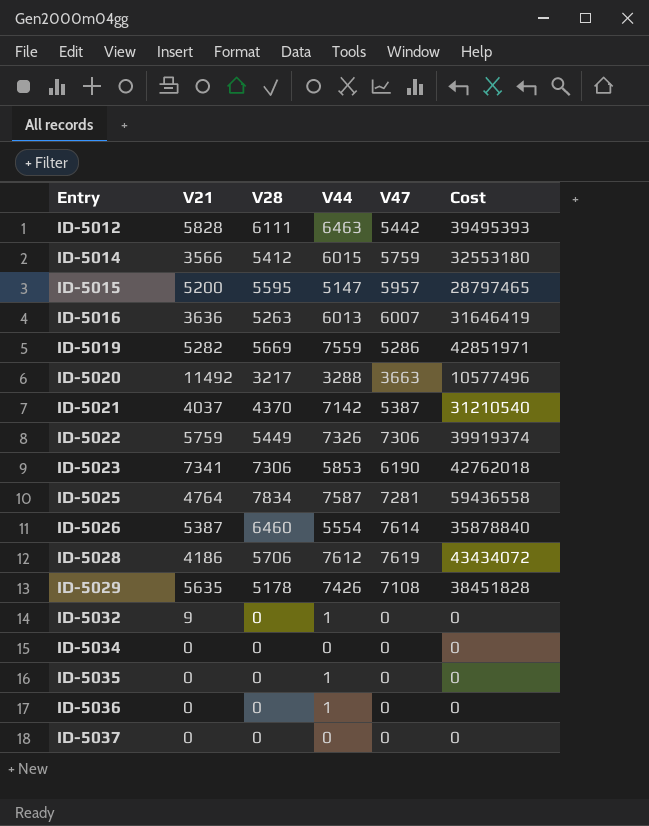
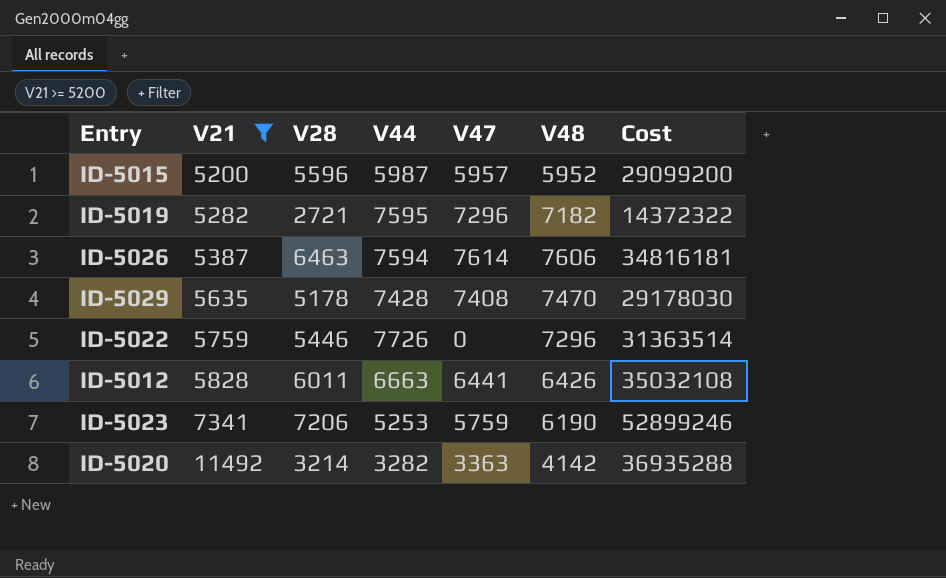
filter: none -> V21 >= 5200
row order: Entry ascending -> V21 ascending
column V48 | position: none -> 6
column Cost | formula: [V28] * [V44] -> [V21] * [V28]
ID-5015 | V28: 5595 -> 5596
ID-5015 | V44: 5147 -> 5987
ID-5019 | V28: 5669 -> 2721
ID-5019 | V44: 7559 -> 7595
ID-5019 | V47: 5286 -> 7296
ID-5026 | V28: 6460 -> 6463
ID-5026 | V44: 5554 -> 7594
ID-5029 | V44: 7426 -> 7428
ID-5029 | V47: 7108 -> 7408
ID-5022 | V28: 5449 -> 5446
ID-5022 | V44: 7326 -> 7726
ID-5022 | V47: 7306 -> 0
ID-5012 | V28: 6111 -> 6011
ID-5012 | V44: 6463 -> 6663
ID-5012 | V47: 5442 -> 6441
ID-5023 | V28: 7306 -> 7206
ID-5023 | V44: 5853 -> 5253
ID-5023 | V47: 6190 -> 5759
ID-5020 | V28: 3217 -> 3214
ID-5020 | V44: 3288 -> 3282
ID-5020 | V47: 3663 -> 3363

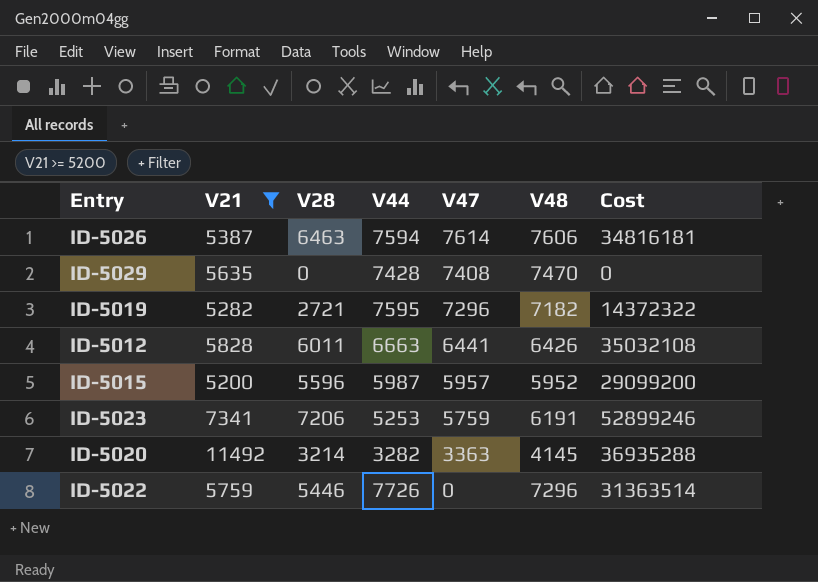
row order: V21 ascending -> V47 descending
ID-5029 | V28: 5178 -> 0
ID-5029 | Cost: 29178030 -> 0
ID-5023 | V48: 6190 -> 6191
ID-5020 | V48: 4142 -> 4145

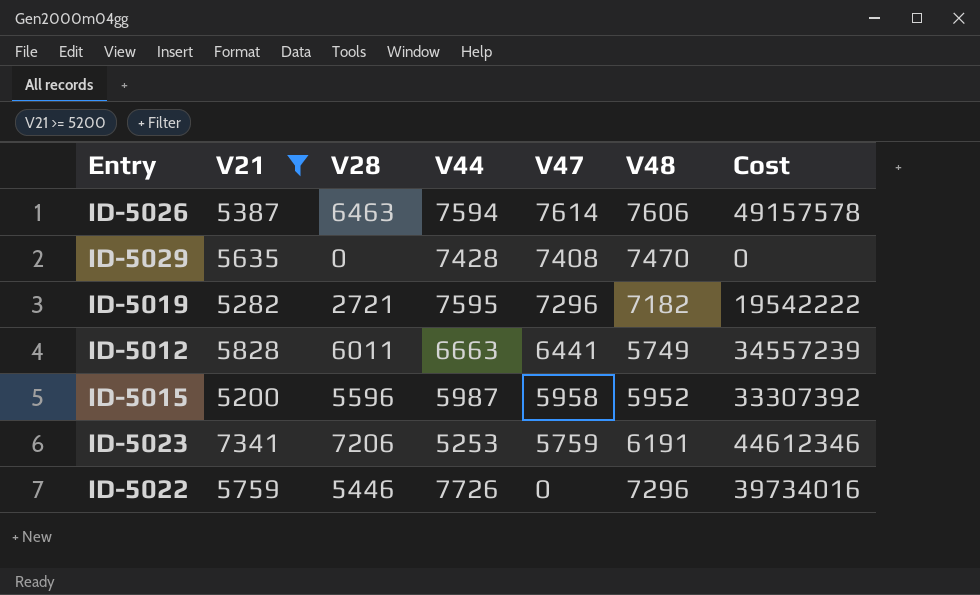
column Cost | formula: [V21] * [V28] -> [V28] * [V48]
row ID-5020: 11492 | 3214 | 3282 | 3363 | 4145 | 36935288 -> none
ID-5012 | V48: 6426 -> 5749
ID-5015 | V47: 5957 -> 5958

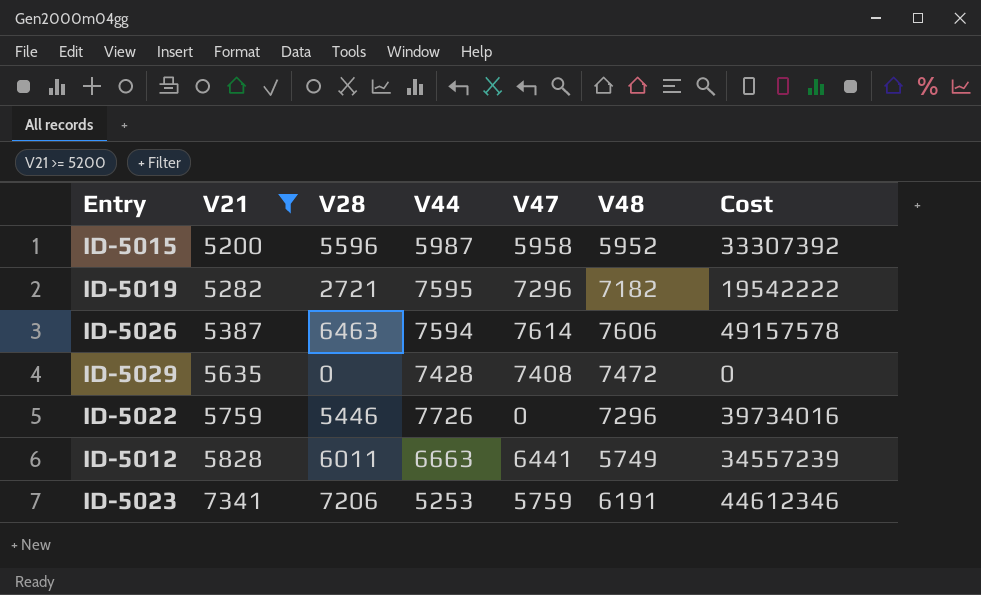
row order: V47 descending -> V21 ascending
ID-5029 | V48: 7470 -> 7472

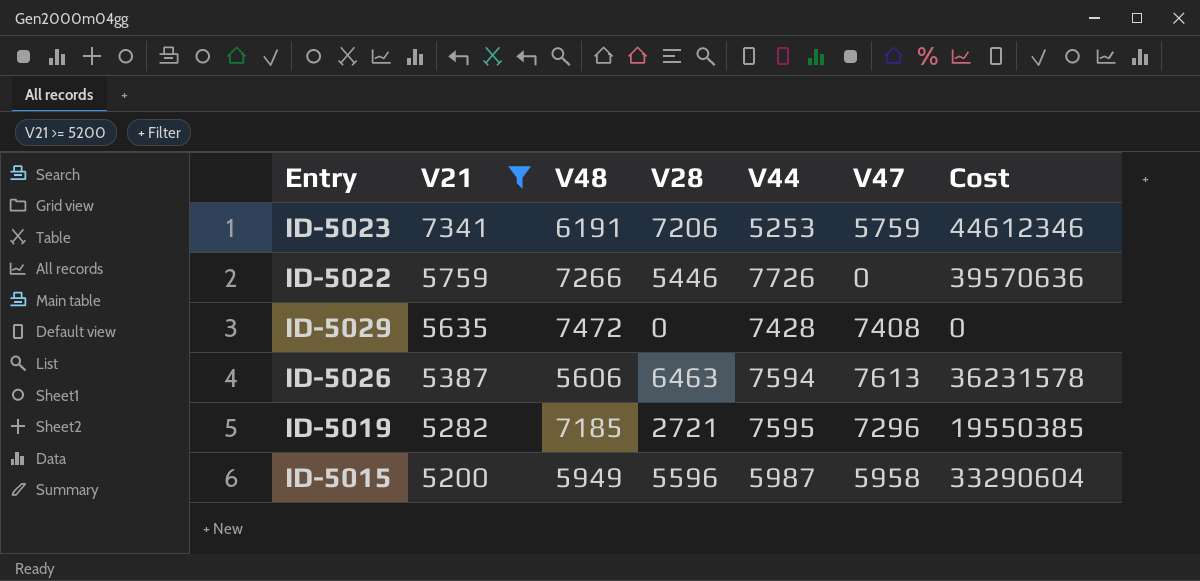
row order: V21 ascending -> V21 descending
column V48 | position: 6 -> 3
row ID-5012: 5828 | 6011 | 6663 | 6441 | 5749 | 34557239 -> none
ID-5022 | V48: 7296 -> 7266
ID-5022 | Cost: 39734016 -> 39570636
ID-5026 | V48: 7606 -> 5606
ID-5026 | V47: 7614 -> 7613
ID-5026 | Cost: 49157578 -> 36231578
ID-5019 | V48: 7182 -> 7185
ID-5019 | Cost: 19542222 -> 19550385
ID-5015 | V48: 5952 -> 5949
ID-5015 | Cost: 33307392 -> 33290604

